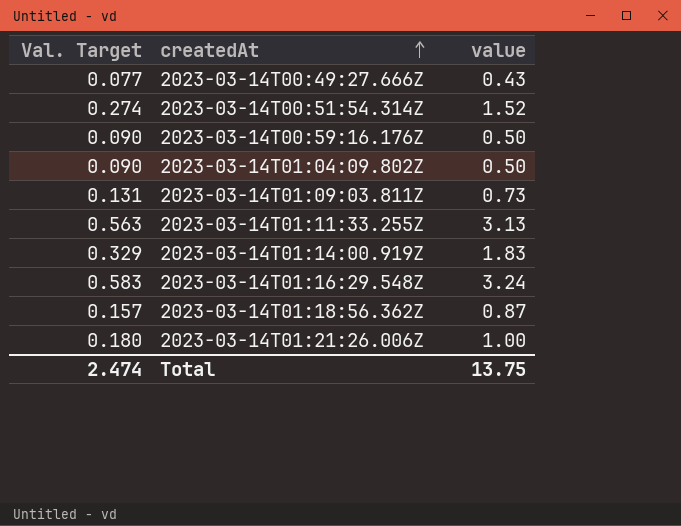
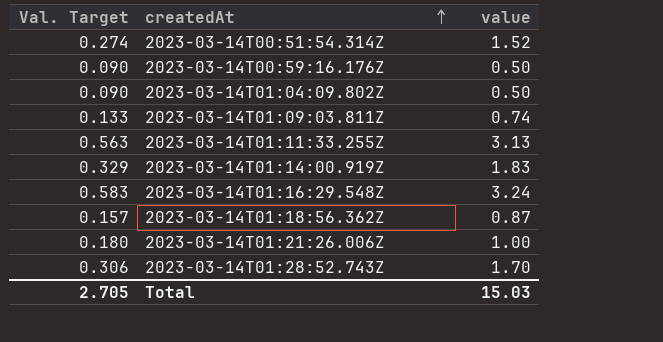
row 2023-03-14T00:49:27.666Z: 0.077 | 0.43 -> none
2023-03-14T01:09:03.811Z | Val. Target: 0.131 -> 0.133
2023-03-14T01:09:03.811Z | value: 0.73 -> 0.74
row 2023-03-14T01:28:52.743Z: none -> 0.306 | 1.70
Total | Val. Target: 2.474 -> 2.705
Total | value: 13.75 -> 15.03

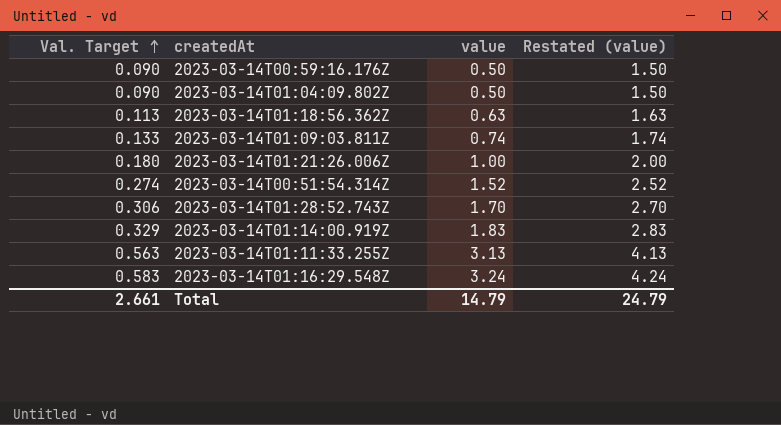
row order: createdAt ascending -> Val. Target ascending
column Restated (value) | formula: none -> [value] + 1
2023-03-14T01:18:56.362Z | Val. Target: 0.157 -> 0.113
2023-03-14T01:18:56.362Z | value: 0.87 -> 0.63
Total | Val. Target: 2.705 -> 2.661
Total | value: 15.03 -> 14.79

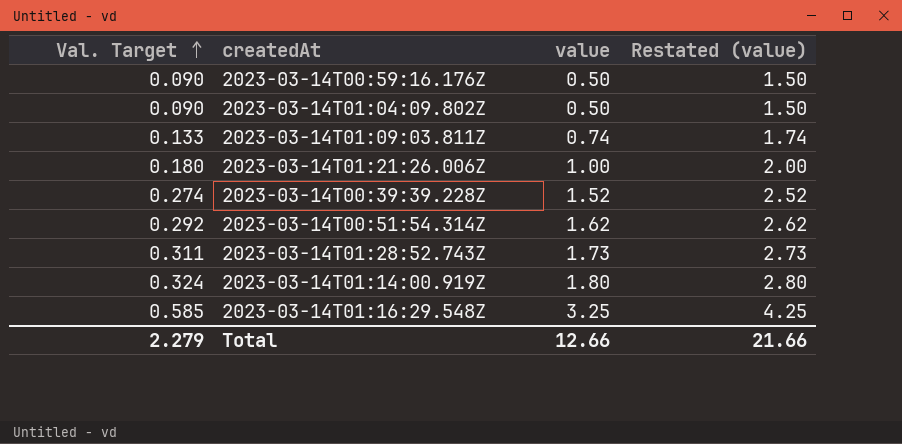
row 2023-03-14T01:18:56.362Z: 0.113 | 0.63 | 1.63 -> none
row 2023-03-14T01:11:33.255Z: 0.563 | 3.13 | 4.13 -> none
row 2023-03-14T00:39:39.228Z: none -> 0.274 | 1.52 | 2.52
2023-03-14T00:51:54.314Z | Val. Target: 0.274 -> 0.292
2023-03-14T00:51:54.314Z | value: 1.52 -> 1.62
2023-03-14T00:51:54.314Z | Restated (value): 2.52 -> 2.62
2023-03-14T01:28:52.743Z | Val. Target: 0.306 -> 0.311
2023-03-14T01:28:52.743Z | value: 1.70 -> 1.73
2023-03-14T01:28:52.743Z | Restated (value): 2.70 -> 2.73
2023-03-14T01:14:00.919Z | Val. Target: 0.329 -> 0.324
2023-03-14T01:14:00.919Z | value: 1.83 -> 1.80
2023-03-14T01:14:00.919Z | Restated (value): 2.83 -> 2.80
2023-03-14T01:16:29.548Z | Val. Target: 0.583 -> 0.585
2023-03-14T01:16:29.548Z | value: 3.24 -> 3.25
2023-03-14T01:16:29.548Z | Restated (value): 4.24 -> 4.25
Total | Val. Target: 2.661 -> 2.279
Total | value: 14.79 -> 12.66
Total | Restated (value): 24.79 -> 21.66

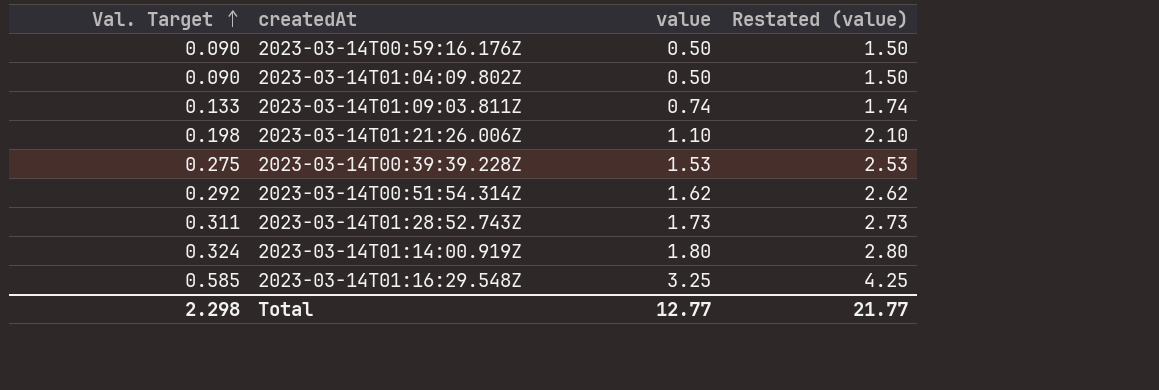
2023-03-14T01:21:26.006Z | Val. Target: 0.180 -> 0.198
2023-03-14T01:21:26.006Z | value: 1.00 -> 1.10
2023-03-14T01:21:26.006Z | Restated (value): 2.00 -> 2.10
2023-03-14T00:39:39.228Z | Val. Target: 0.274 -> 0.275
2023-03-14T00:39:39.228Z | value: 1.52 -> 1.53
2023-03-14T00:39:39.228Z | Restated (value): 2.52 -> 2.53
Total | Val. Target: 2.279 -> 2.298
Total | value: 12.66 -> 12.77
Total | Restated (value): 21.66 -> 21.77

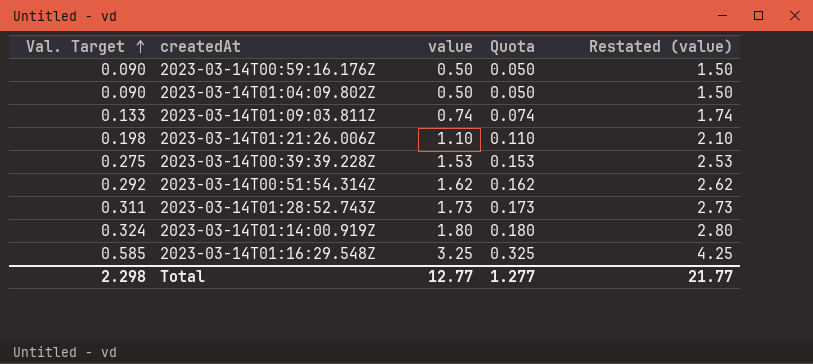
column Quota | formula: none -> [value] * 0.1

